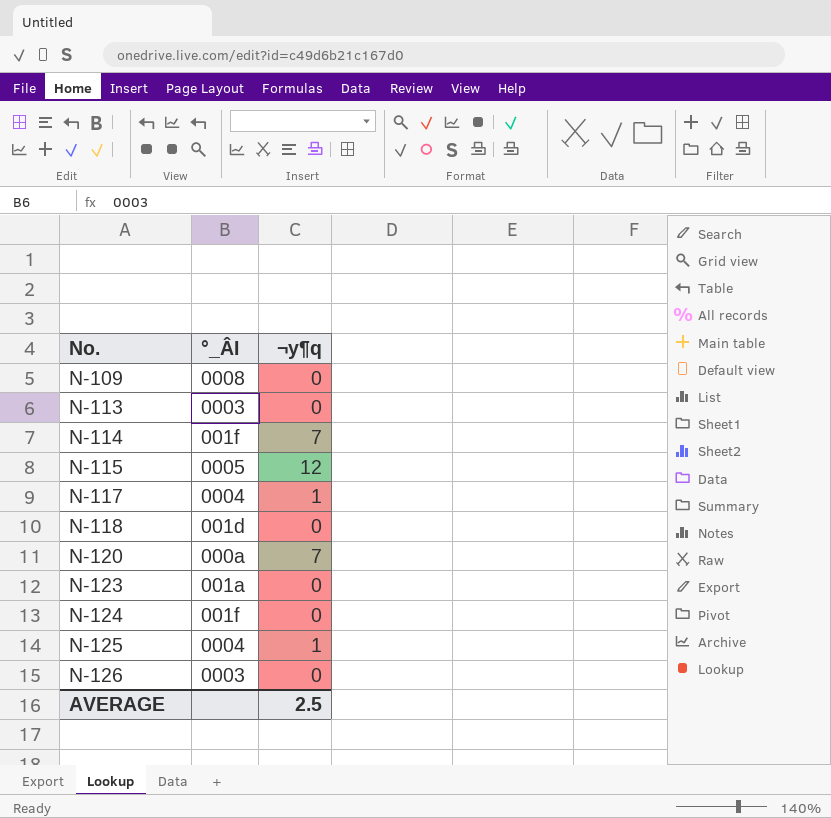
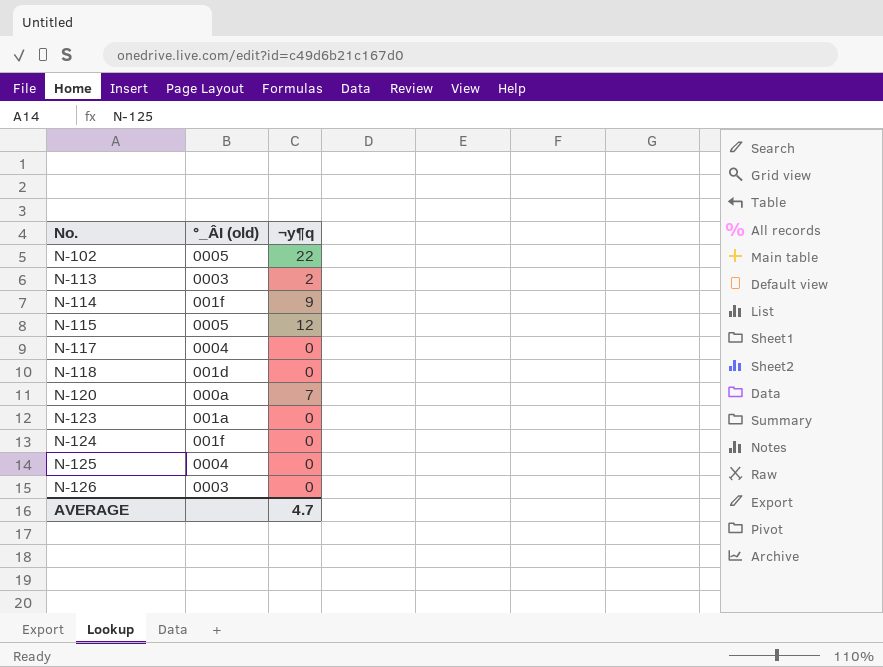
column name: °_ÂI -> °_ÂI (old)
row N-109: 0008 | 0 -> none
row N-102: none -> 0005 | 22
N-113 | ¬y¶q: 0 -> 2
N-114 | ¬y¶q: 7 -> 9
N-117 | ¬y¶q: 1 -> 0
N-125 | ¬y¶q: 1 -> 0
AVERAGE | ¬y¶q: 2.5 -> 4.7

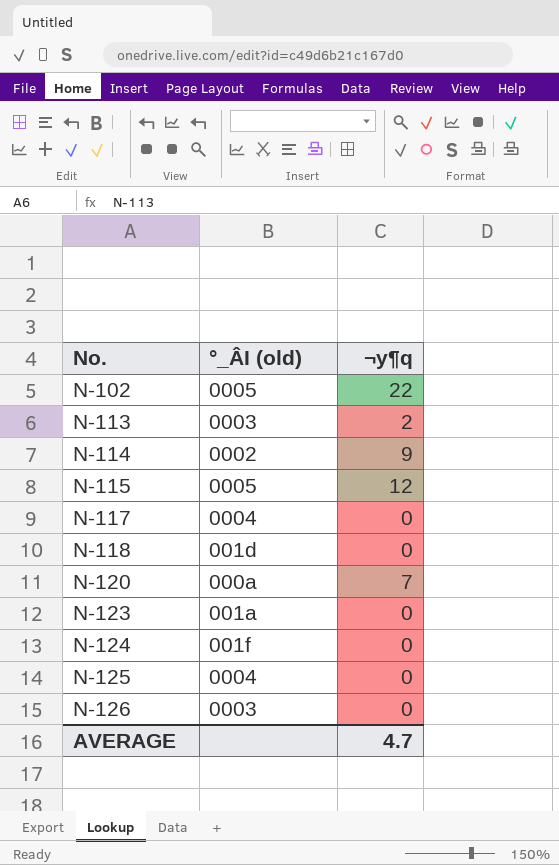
N-114 | °_ÂI (old): 001f -> 0002

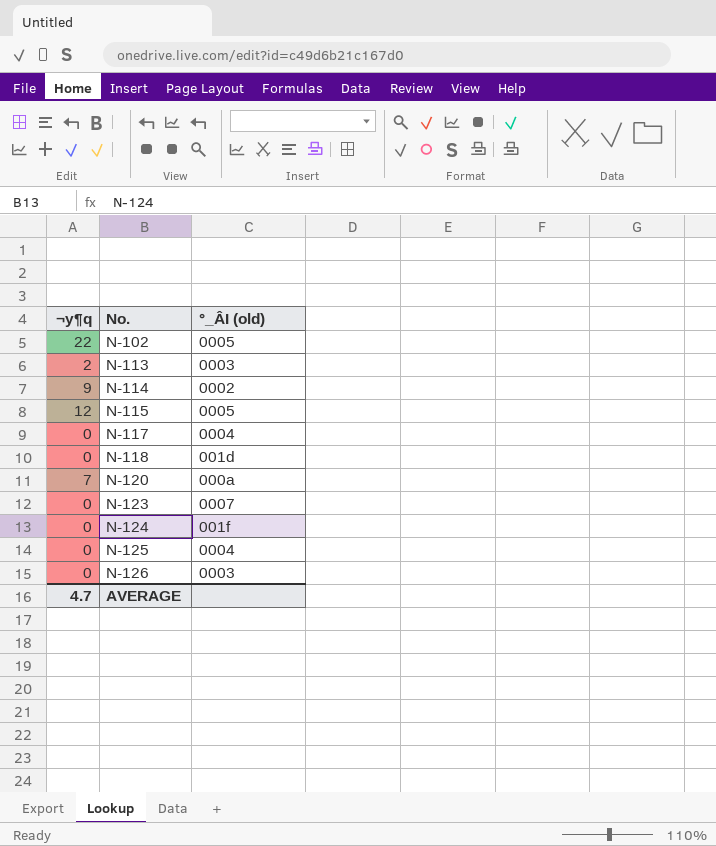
column ¬y¶q | position: 3 -> 1
N-123 | °_ÂI (old): 001a -> 0007

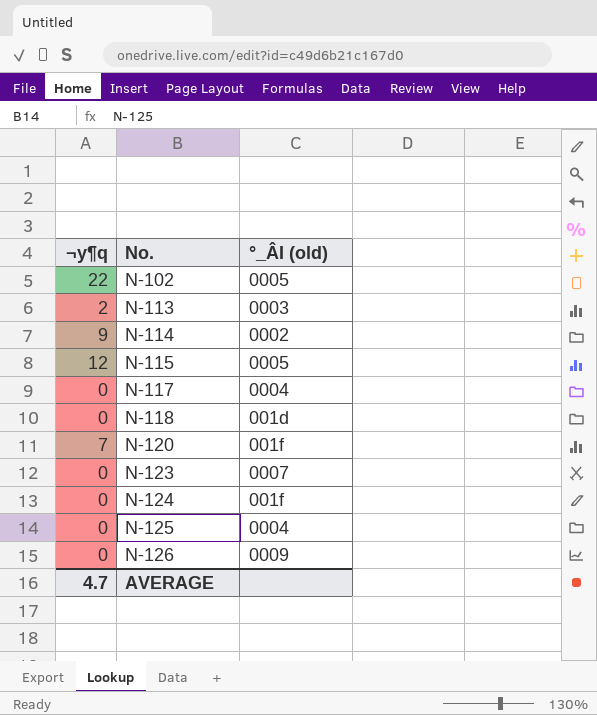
N-120 | °_ÂI (old): 000a -> 001f
N-126 | °_ÂI (old): 0003 -> 0009

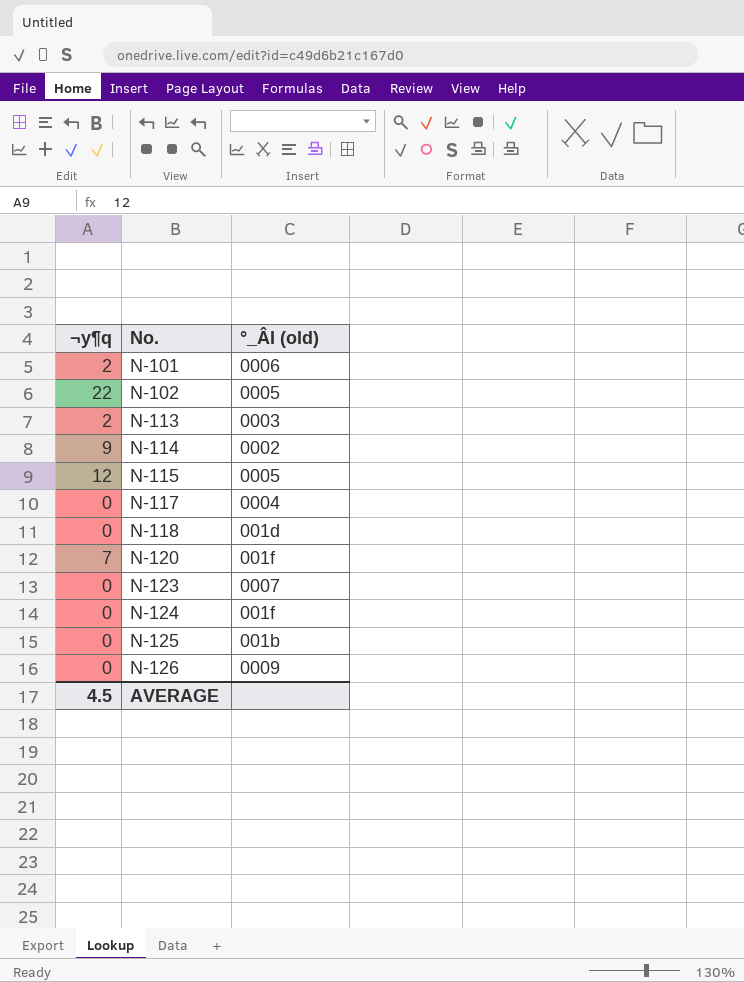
row N-101: none -> 2 | 0006
N-125 | °_ÂI (old): 0004 -> 001b
AVERAGE | ¬y¶q: 4.7 -> 4.5

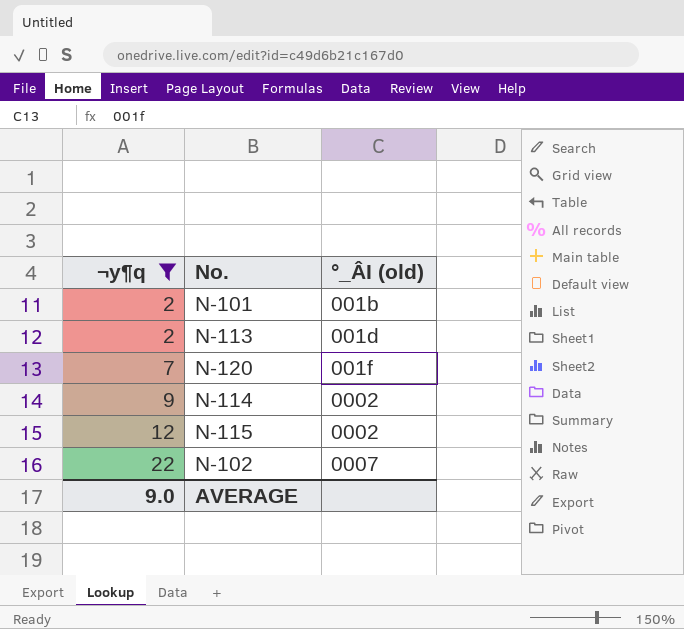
filter: none -> ¬y¶q != 0
row order: No. ascending -> ¬y¶q ascending
N-101 | °_ÂI (old): 0006 -> 001b
N-113 | °_ÂI (old): 0003 -> 001d
N-115 | °_ÂI (old): 0005 -> 0002
N-102 | °_ÂI (old): 0005 -> 0007
AVERAGE | ¬y¶q: 4.5 -> 9.0

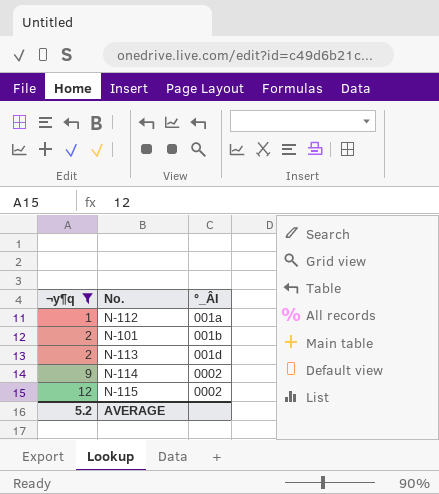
column name: °_ÂI (old) -> °_ÂI
row N-120: 7 | 001f -> none
row N-102: 22 | 0007 -> none
row N-112: none -> 1 | 001a
AVERAGE | ¬y¶q: 9.0 -> 5.2

